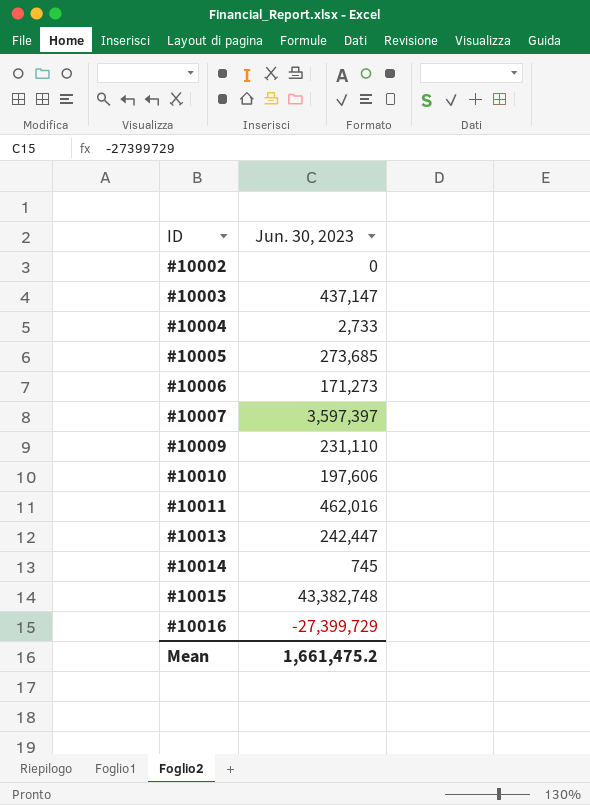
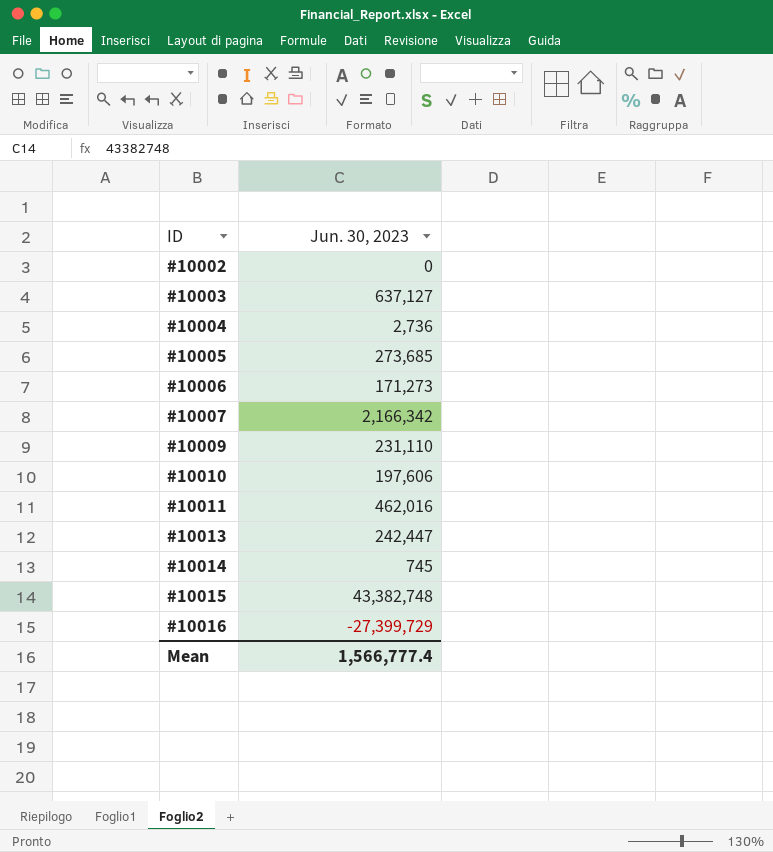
#10003 | Jun. 30, 2023: 437,147 -> 637,127
#10004 | Jun. 30, 2023: 2,733 -> 2,736
#10007 | Jun. 30, 2023: 3,597,397 -> 2,166,342
Mean | Jun. 30, 2023: 1,661,475.2 -> 1,566,777.4

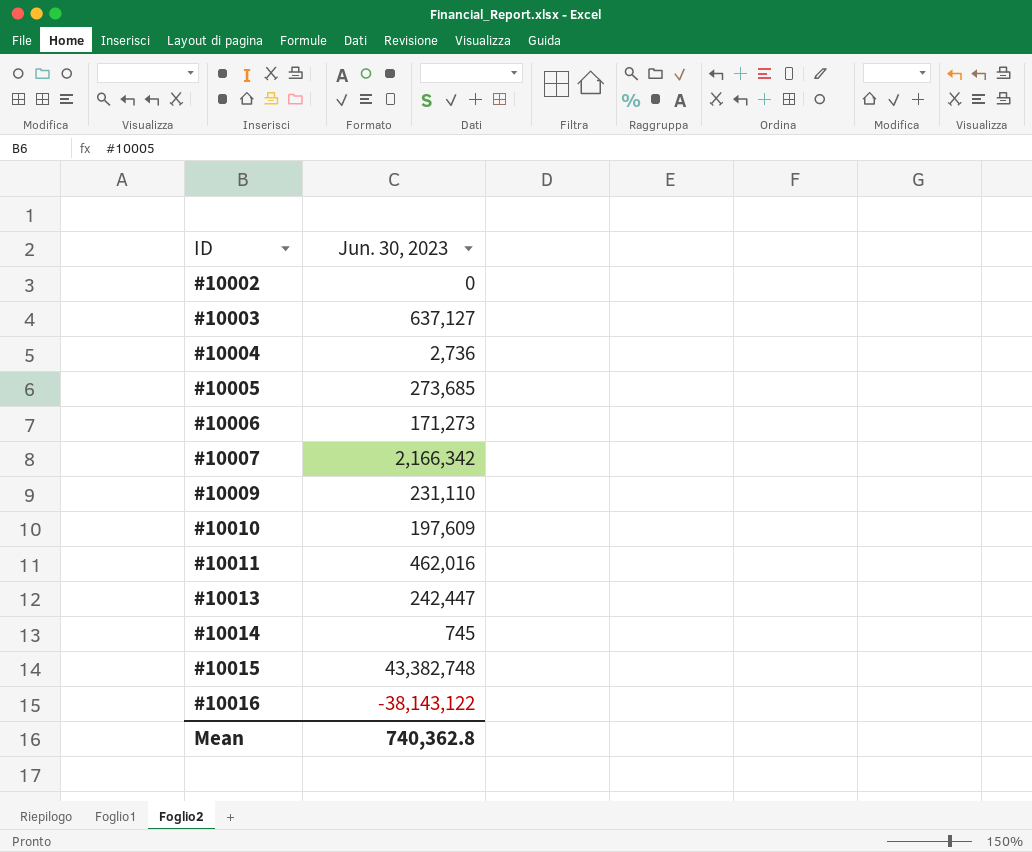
#10010 | Jun. 30, 2023: 197,606 -> 197,609
#10016 | Jun. 30, 2023: -27,399,729 -> -38,143,122
Mean | Jun. 30, 2023: 1,566,777.4 -> 740,362.8

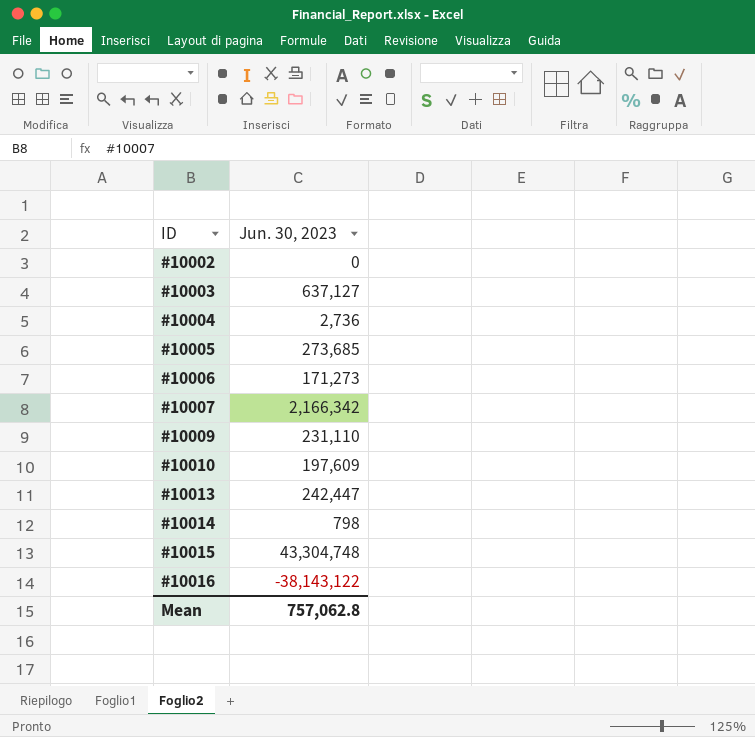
row #10011: 462,016 -> none
#10014 | Jun. 30, 2023: 745 -> 798
#10015 | Jun. 30, 2023: 43,382,748 -> 43,304,748
Mean | Jun. 30, 2023: 740,362.8 -> 757,062.8

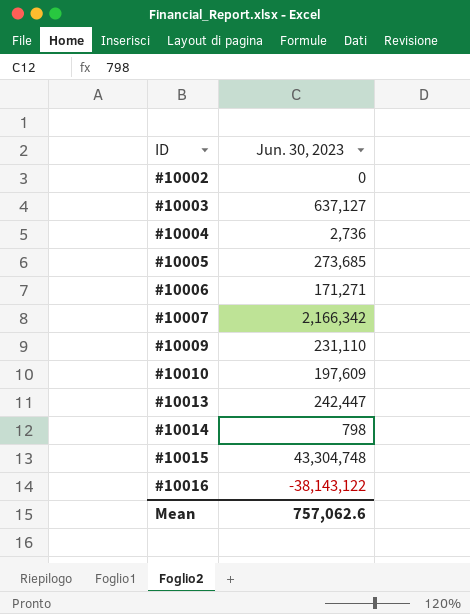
#10006 | Jun. 30, 2023: 171,273 -> 171,271
Mean | Jun. 30, 2023: 757,062.8 -> 757,062.6

